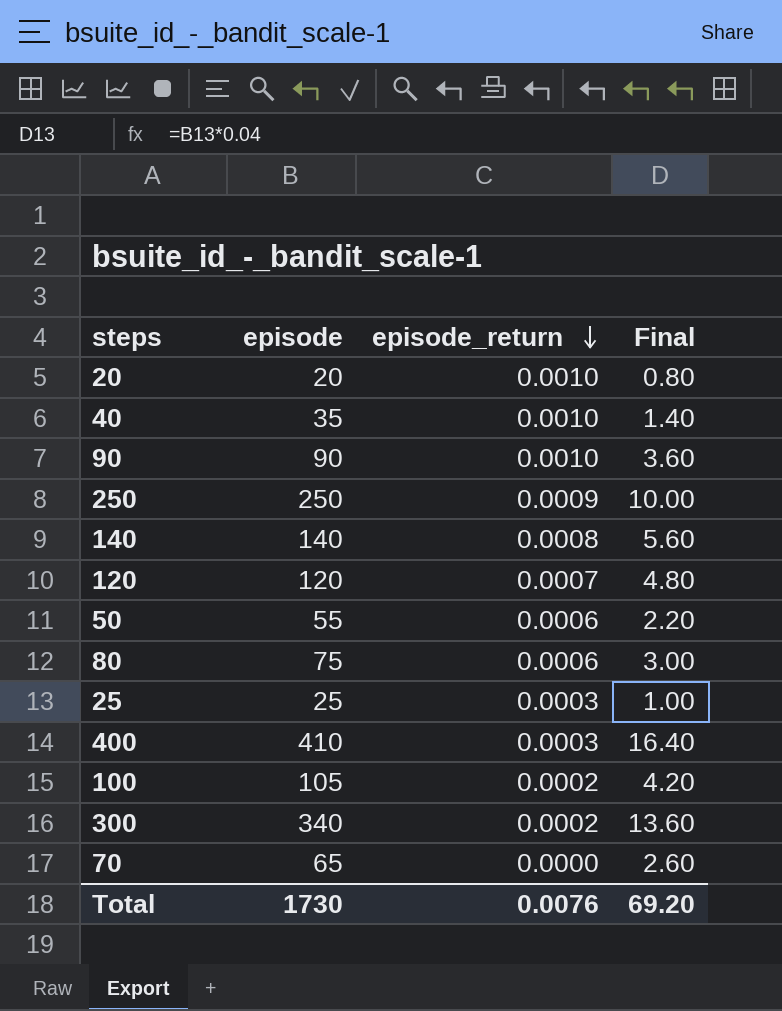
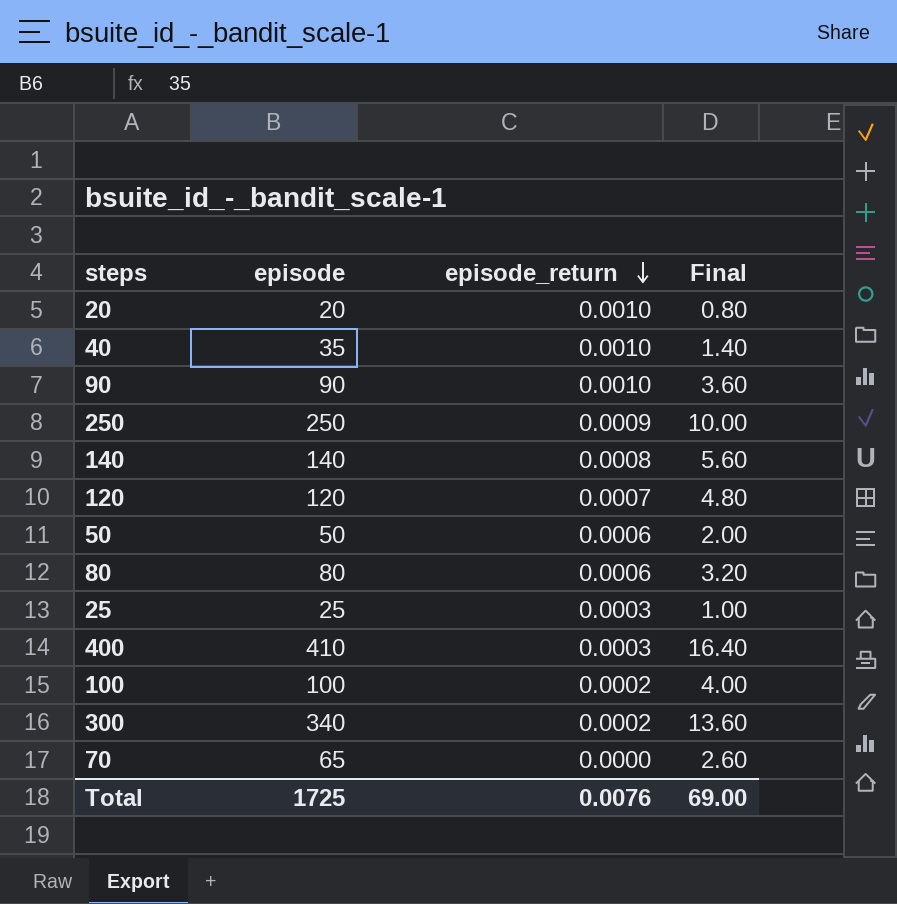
50 | episode: 55 -> 50
50 | Final: 2.20 -> 2.00
80 | episode: 75 -> 80
80 | Final: 3.00 -> 3.20
100 | episode: 105 -> 100
100 | Final: 4.20 -> 4.00
Total | episode: 1730 -> 1725
Total | Final: 69.20 -> 69.00

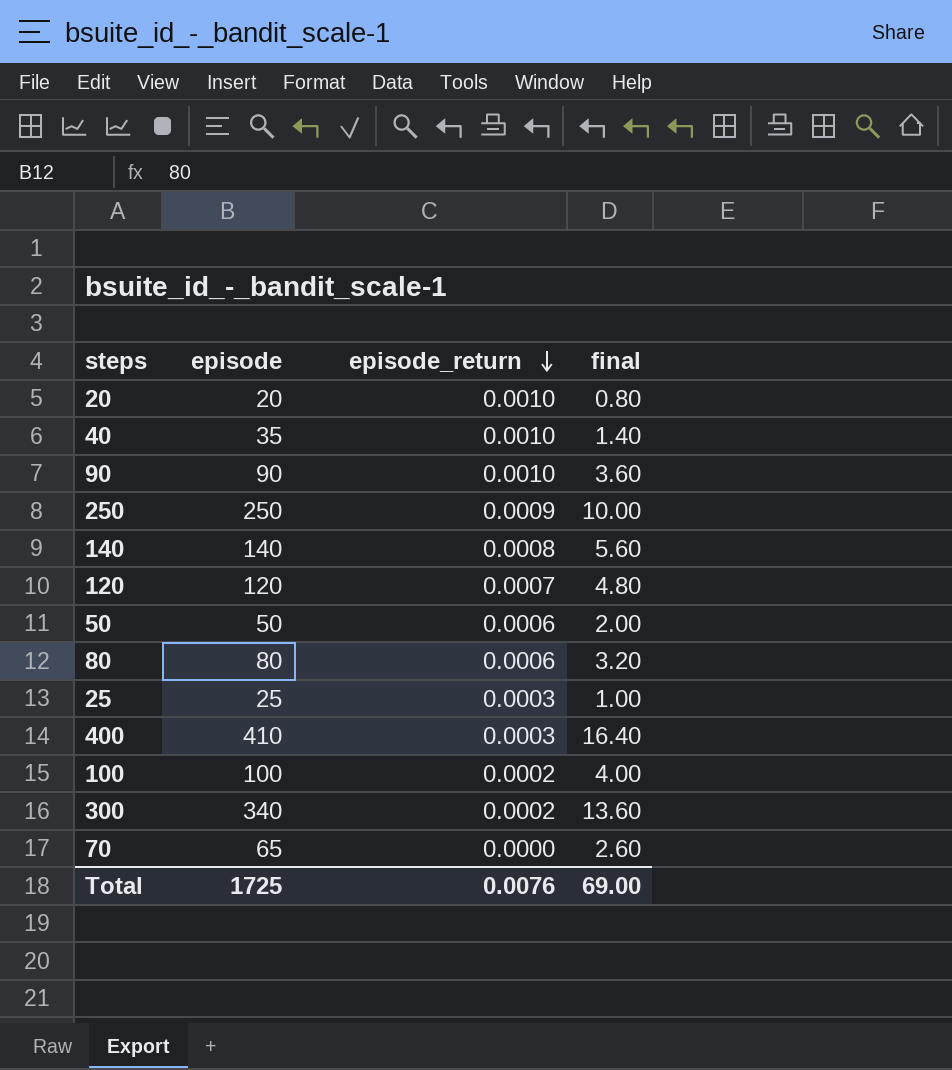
column name: Final -> final

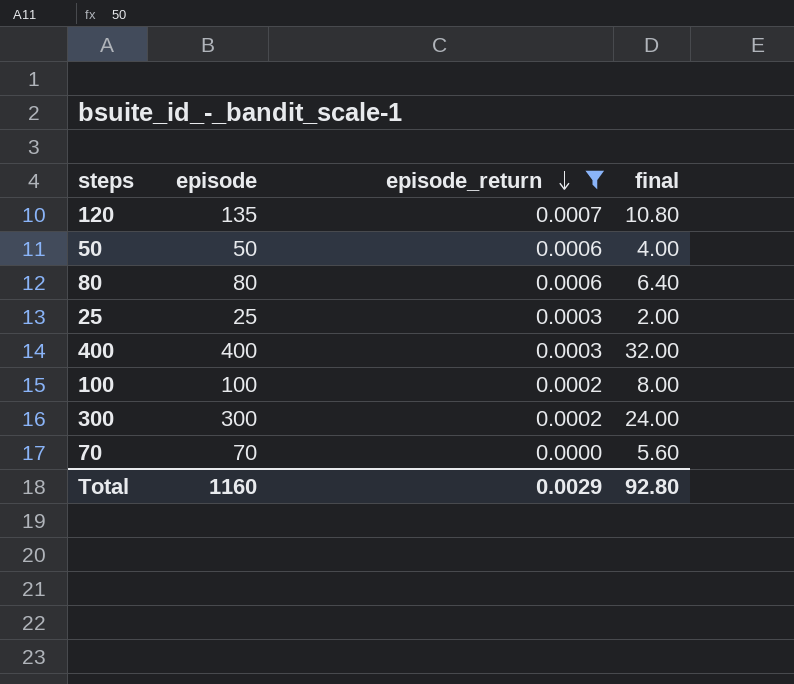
filter: none -> episode_return <= 0.0007
column final | formula: [episode] * 0.04 -> [episode] * 0.08
120 | episode: 120 -> 135
400 | episode: 410 -> 400
300 | episode: 340 -> 300
70 | episode: 65 -> 70
Total | episode: 1725 -> 1160
Total | episode_return: 0.0076 -> 0.0029
Total | final: 69.00 -> 92.80

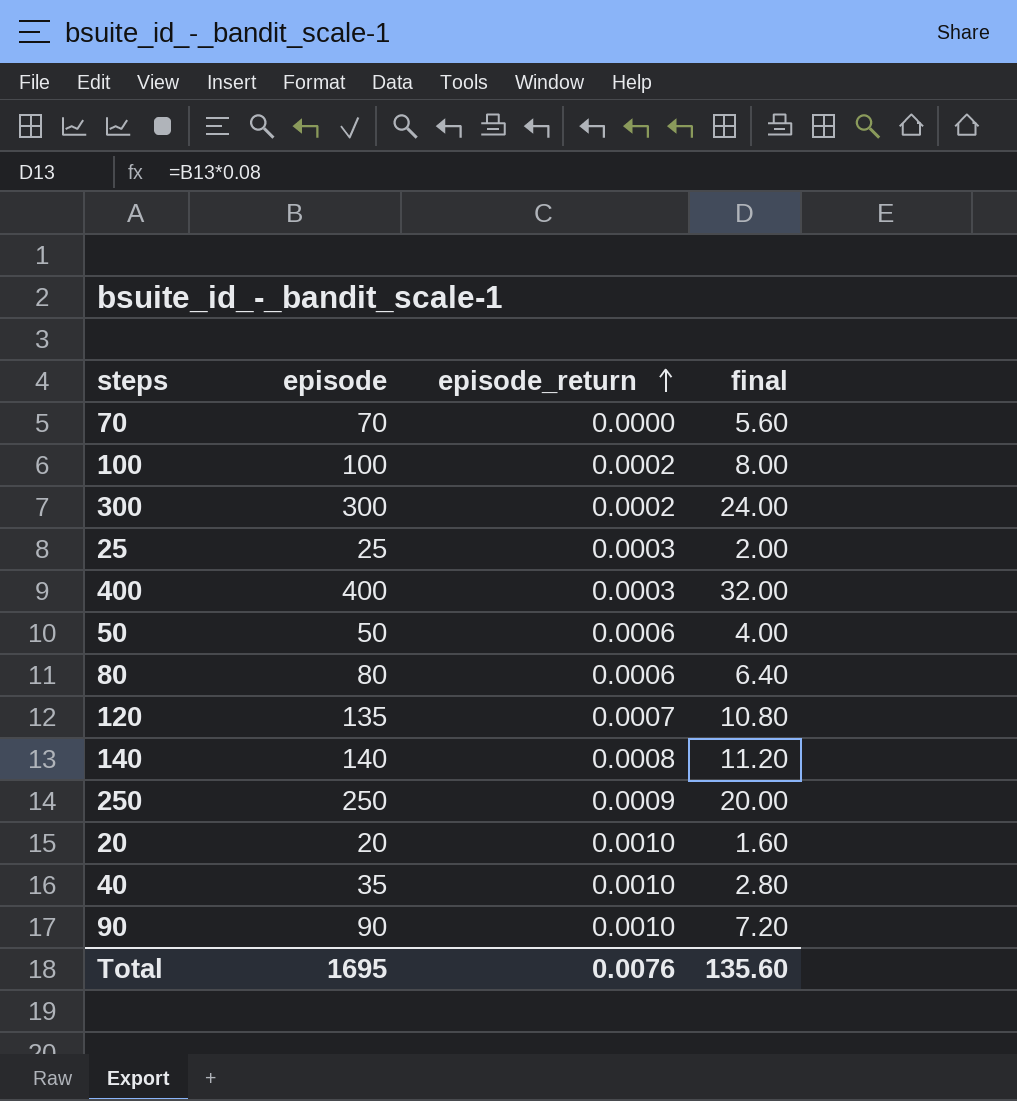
filter: episode_return <= 0.0007 -> none
row order: episode_return descending -> episode_return ascending
Total | episode: 1160 -> 1695
Total | episode_return: 0.0029 -> 0.0076
Total | final: 92.80 -> 135.60

